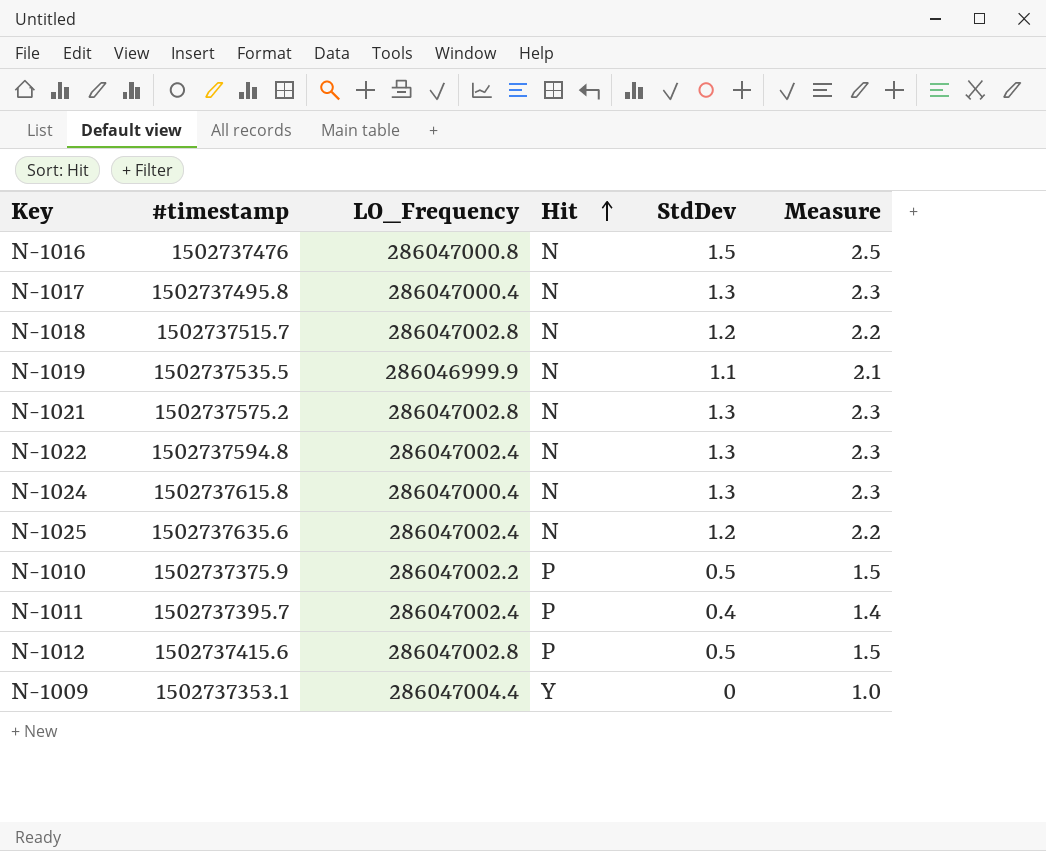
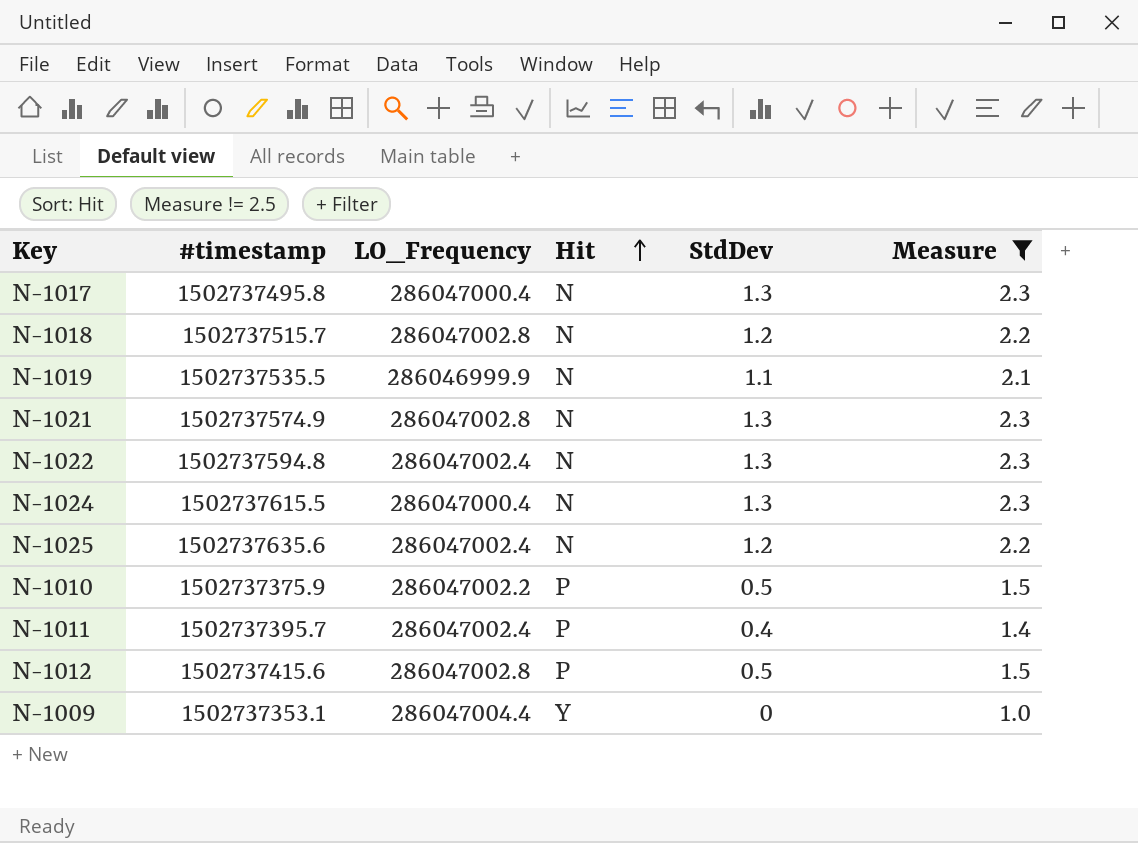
filter: none -> Measure != 2.5
N-1021 | #timestamp: 1502737575.2 -> 1502737574.9
N-1024 | #timestamp: 1502737615.8 -> 1502737615.5

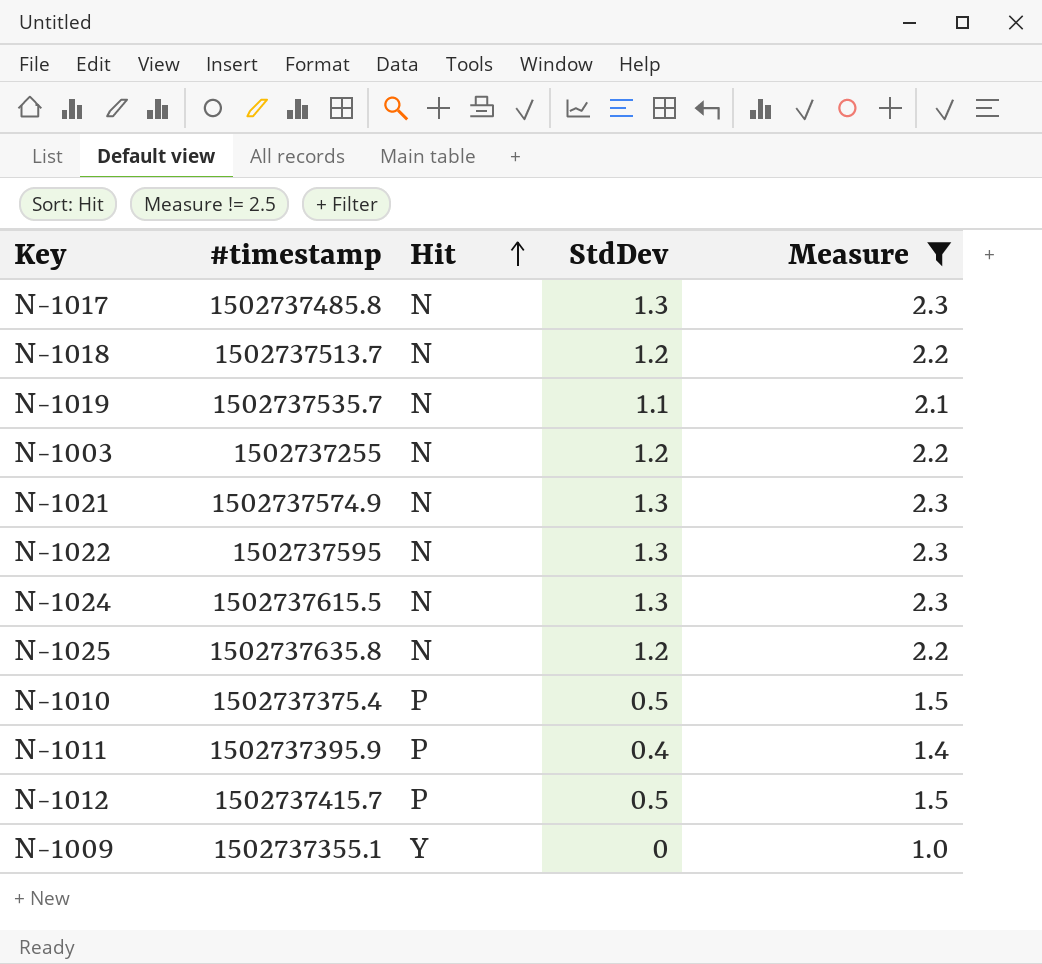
column LO_Frequency | position: 3 -> none
N-1017 | #timestamp: 1502737495.8 -> 1502737485.8
N-1018 | #timestamp: 1502737515.7 -> 1502737513.7
N-1019 | #timestamp: 1502737535.5 -> 1502737535.7
row N-1003: none -> 1502737255 | N | 1.2 | 2.2
N-1022 | #timestamp: 1502737594.8 -> 1502737595
N-1025 | #timestamp: 1502737635.6 -> 1502737635.8
N-1010 | #timestamp: 1502737375.9 -> 1502737375.4
N-1011 | #timestamp: 1502737395.7 -> 1502737395.9
N-1012 | #timestamp: 1502737415.6 -> 1502737415.7
N-1009 | #timestamp: 1502737353.1 -> 1502737355.1

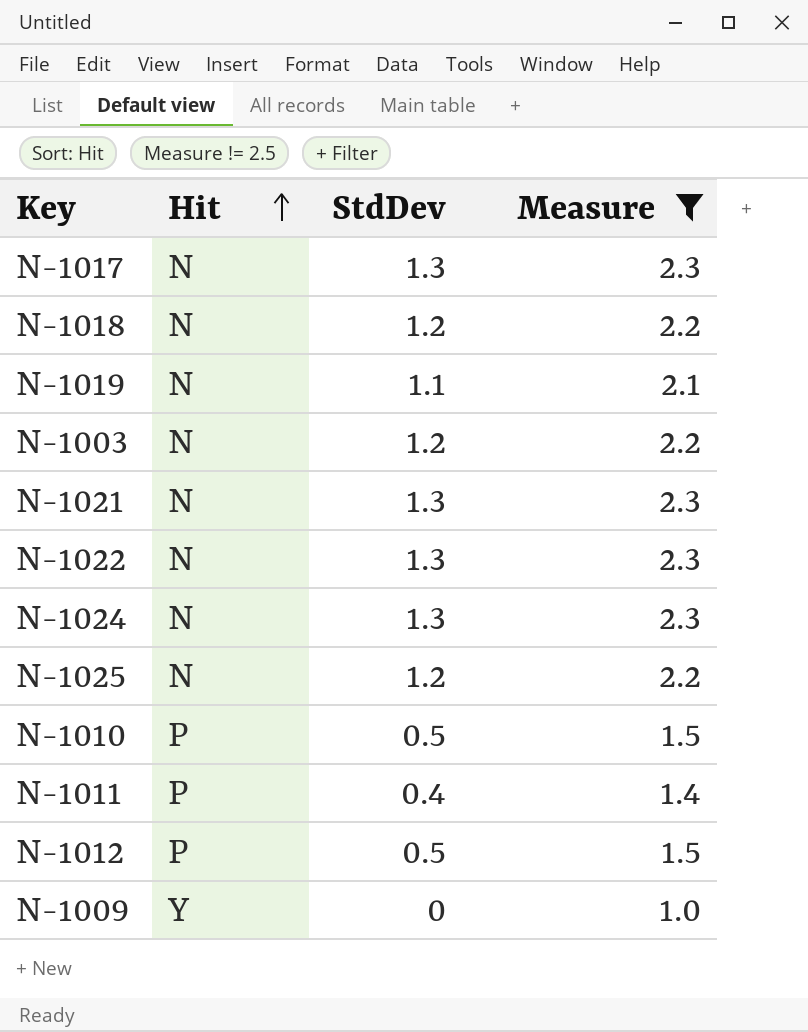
column #timestamp | position: 2 -> none

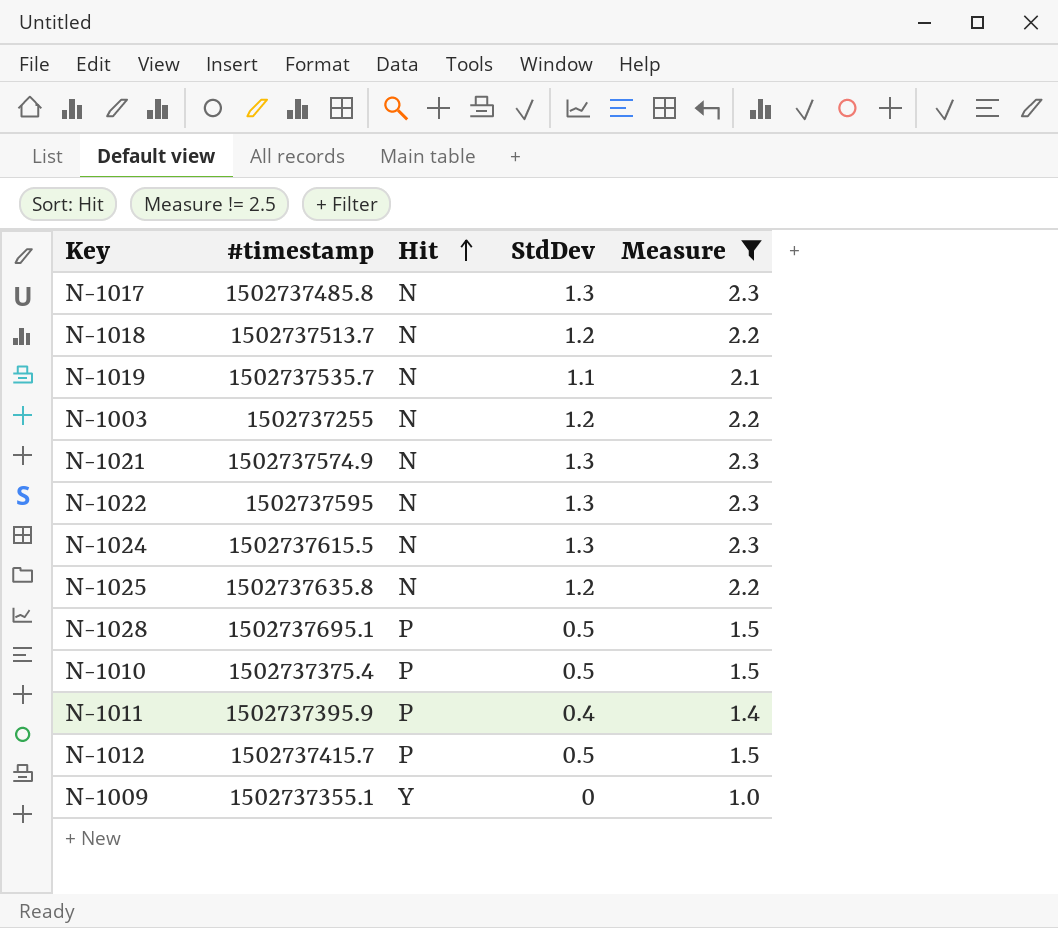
column #timestamp | position: none -> 2
row N-1028: none -> 1502737695.1 | P | 0.5 | 1.5

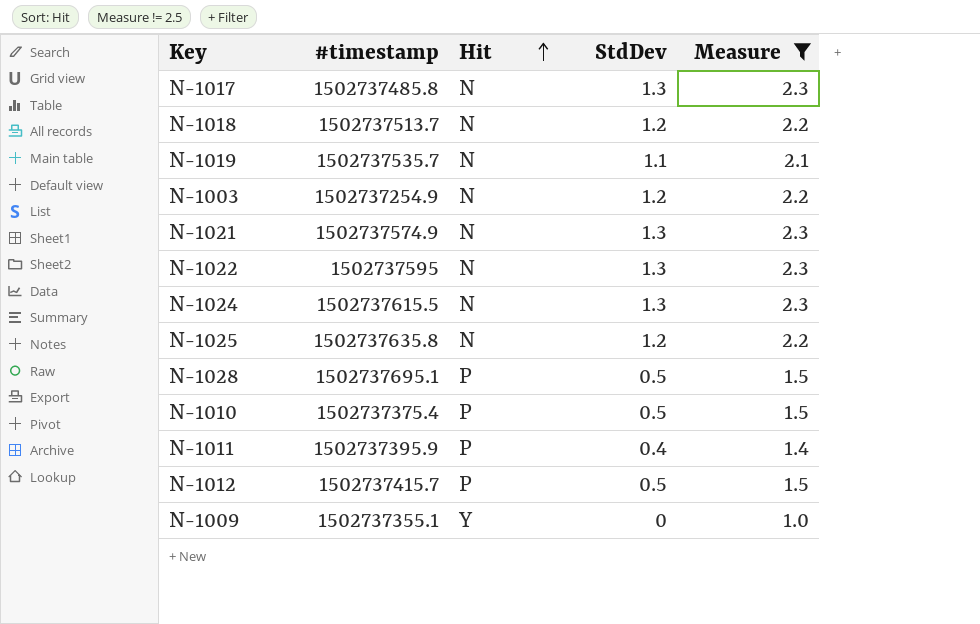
N-1003 | #timestamp: 1502737255 -> 1502737254.9

